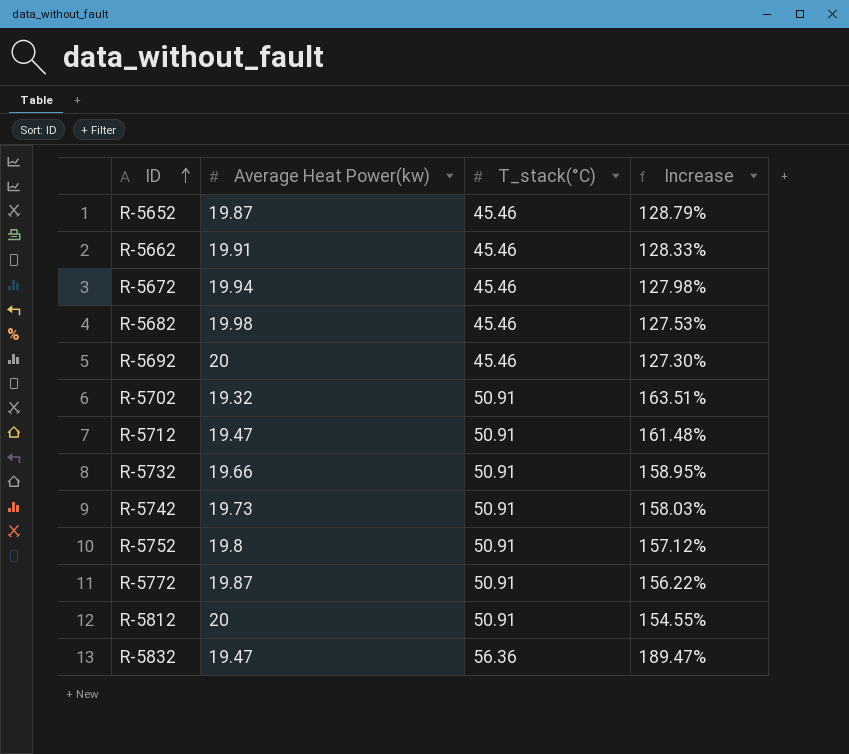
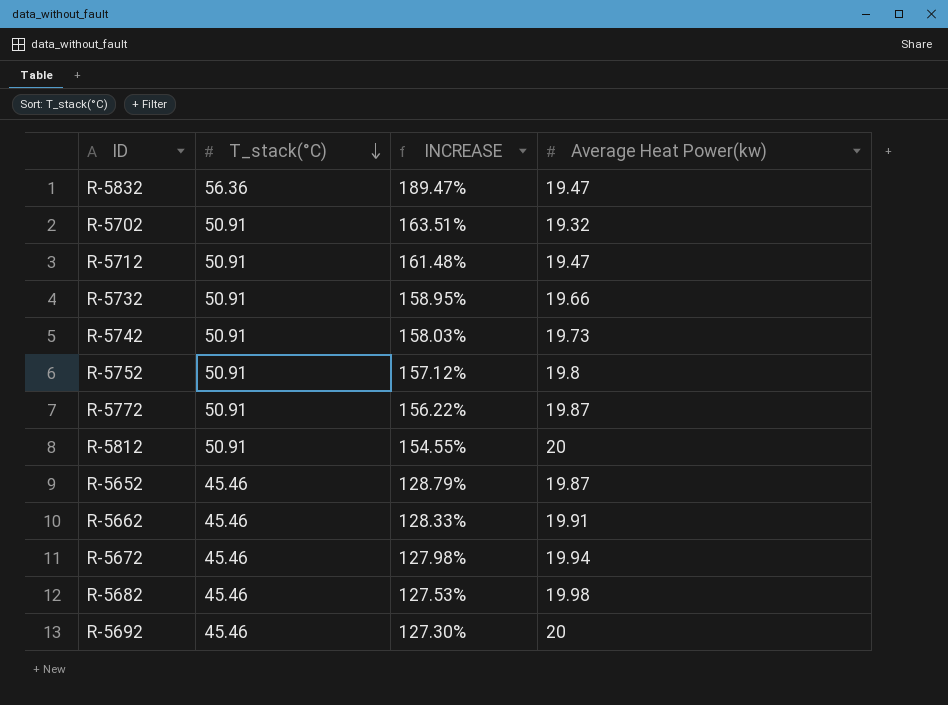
row order: ID ascending -> T_stack(°C) descending
column name: Increase -> INCREASE
column Average Heat Power(kw) | position: 2 -> 4

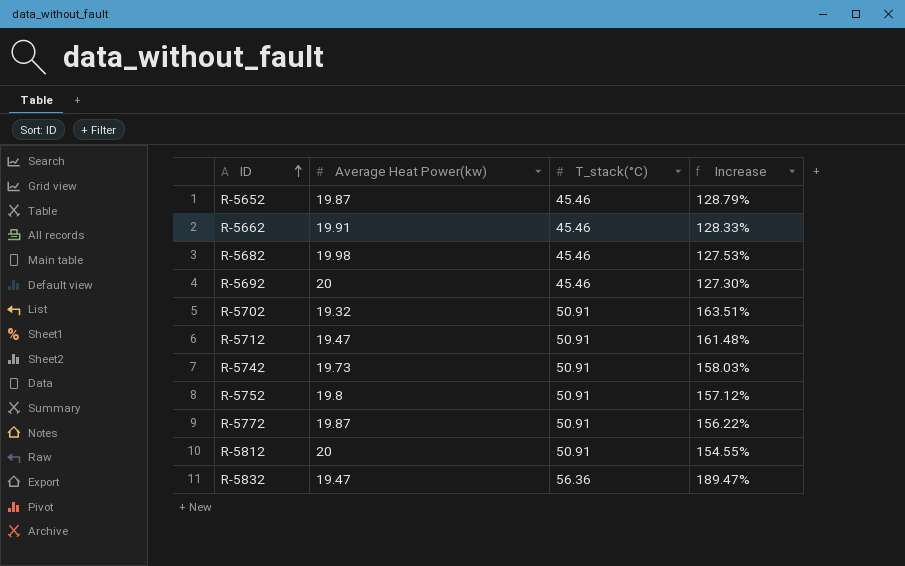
row order: T_stack(°C) descending -> ID ascending
column Average Heat Power(kw) | position: 4 -> 2
column name: INCREASE -> Increase
row R-5732: 50.91 | 158.95% | 19.66 -> none
row R-5672: 45.46 | 127.98% | 19.94 -> none

